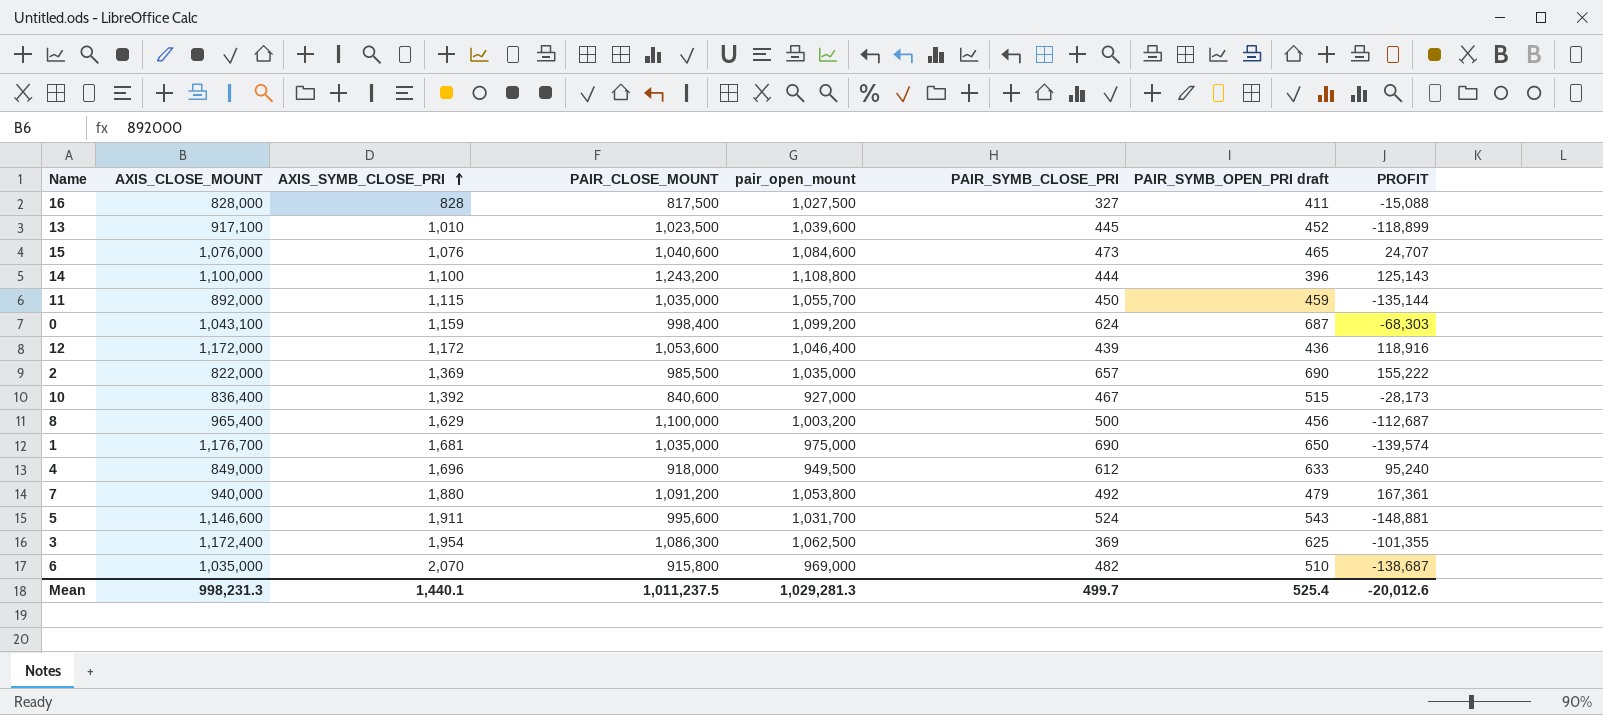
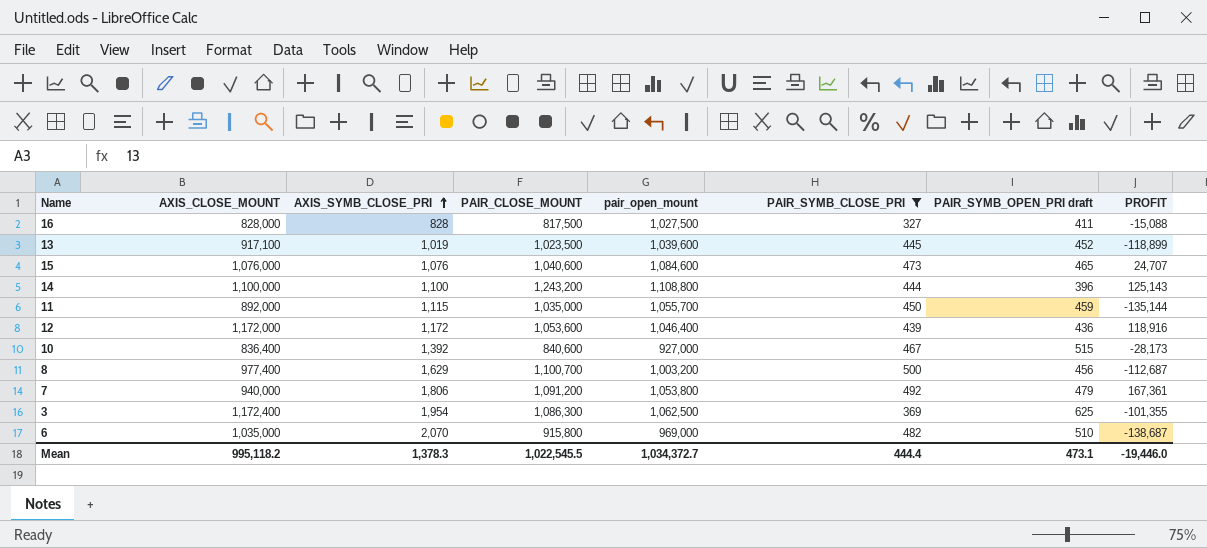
filter: none -> PAIR_SYMB_CLOSE_PRI <= 500
13 | AXIS_SYMB_CLOSE_PRI: 1,010 -> 1,019
8 | AXIS_CLOSE_MOUNT: 965,400 -> 977,400
8 | PAIR_CLOSE_MOUNT: 1,100,000 -> 1,100,700
7 | AXIS_SYMB_CLOSE_PRI: 1,880 -> 1,806
Mean | AXIS_CLOSE_MOUNT: 998,231.3 -> 995,118.2
Mean | AXIS_SYMB_CLOSE_PRI: 1,440.1 -> 1,378.3
Mean | PAIR_CLOSE_MOUNT: 1,011,237.5 -> 1,022,545.5
Mean | pair_open_mount: 1,029,281.3 -> 1,034,372.7
Mean | PAIR_SYMB_CLOSE_PRI: 499.7 -> 444.4
Mean | PAIR_SYMB_OPEN_PRI draft: 525.4 -> 473.1
Mean | PROFIT: -20,012.6 -> -19,446.0

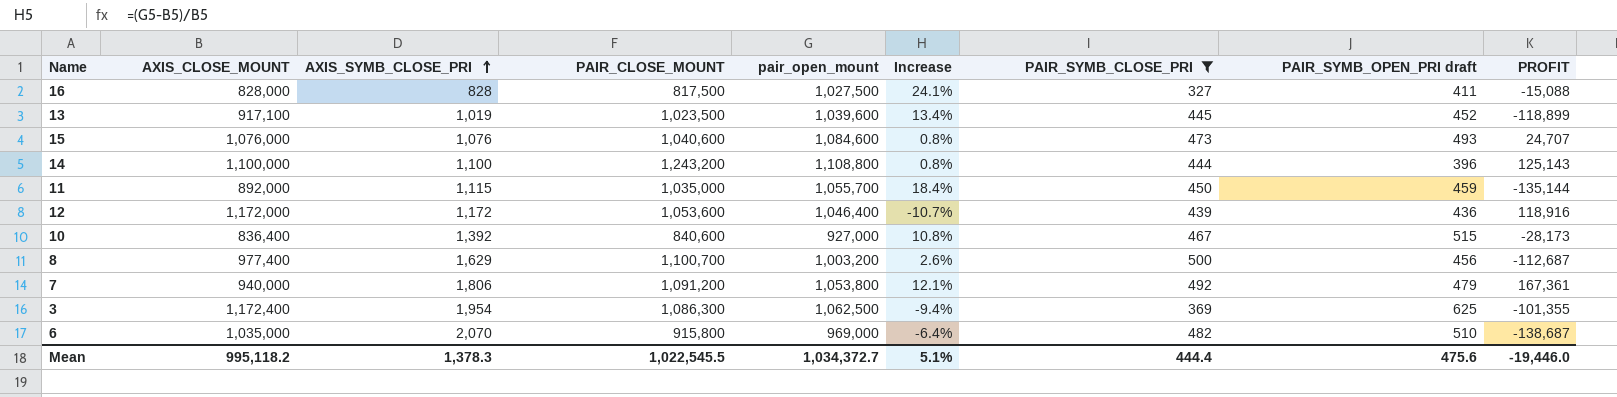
column Increase | formula: none -> ([pair_open_mount] - [AXIS_CLOSE_MOUNT]) / [AXIS_CLOSE_MOUNT]
15 | PAIR_SYMB_OPEN_PRI draft: 465 -> 493
Mean | PAIR_SYMB_OPEN_PRI draft: 473.1 -> 475.6

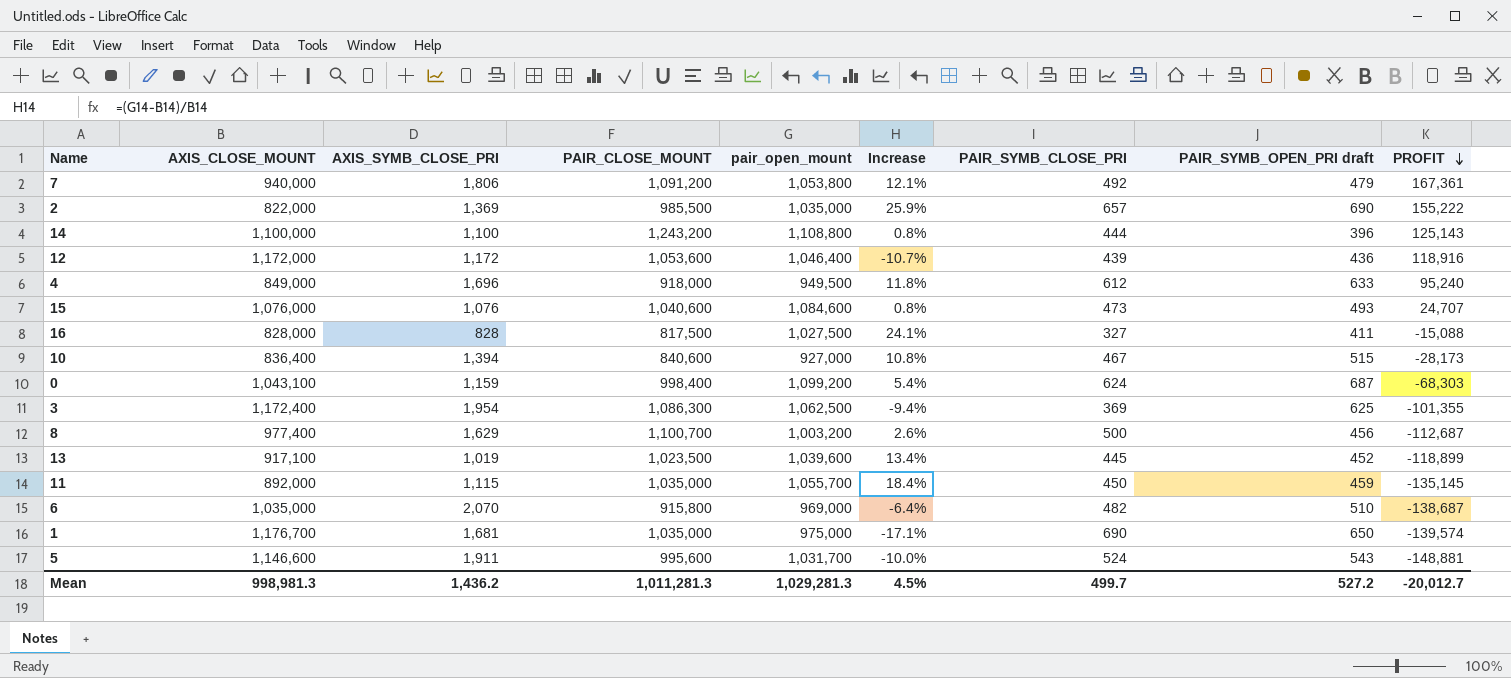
filter: PAIR_SYMB_CLOSE_PRI <= 500 -> none
row order: AXIS_SYMB_CLOSE_PRI ascending -> PROFIT descending
10 | AXIS_SYMB_CLOSE_PRI: 1,392 -> 1,394
11 | PROFIT: -135,144 -> -135,145
Mean | AXIS_CLOSE_MOUNT: 995,118.2 -> 998,981.3
Mean | AXIS_SYMB_CLOSE_PRI: 1,378.3 -> 1,436.2
Mean | PAIR_CLOSE_MOUNT: 1,022,545.5 -> 1,011,281.3
Mean | pair_open_mount: 1,034,372.7 -> 1,029,281.3
Mean | Increase: 5.1% -> 4.5%
Mean | PAIR_SYMB_CLOSE_PRI: 444.4 -> 499.7
Mean | PAIR_SYMB_OPEN_PRI draft: 475.6 -> 527.2
Mean | PROFIT: -19,446.0 -> -20,012.7

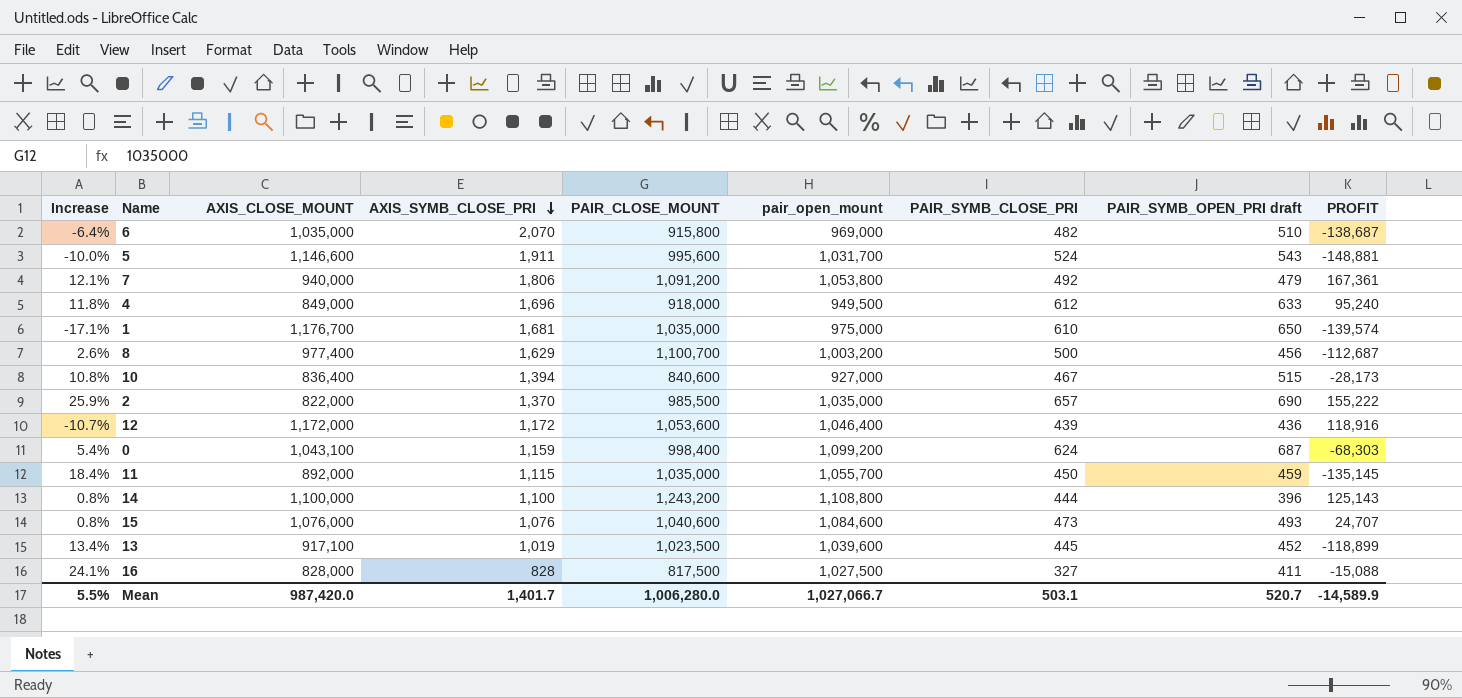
row order: PROFIT descending -> AXIS_SYMB_CLOSE_PRI descending
column Increase | position: 6 -> 1
row 3: 1,172,400 | 1,954 | 1,086,300 | 1,062,500 | -9.4% | 369 | 625 | -101,355 -> none
1 | PAIR_SYMB_CLOSE_PRI: 690 -> 610
2 | AXIS_SYMB_CLOSE_PRI: 1,369 -> 1,370
Mean | Increase: 4.5% -> 5.5%
Mean | AXIS_CLOSE_MOUNT: 998,981.3 -> 987,420.0
Mean | AXIS_SYMB_CLOSE_PRI: 1,436.2 -> 1,401.7
Mean | PAIR_CLOSE_MOUNT: 1,011,281.3 -> 1,006,280.0
Mean | pair_open_mount: 1,029,281.3 -> 1,027,066.7
Mean | PAIR_SYMB_CLOSE_PRI: 499.7 -> 503.1
Mean | PAIR_SYMB_OPEN_PRI draft: 527.2 -> 520.7
Mean | PROFIT: -20,012.7 -> -14,589.9

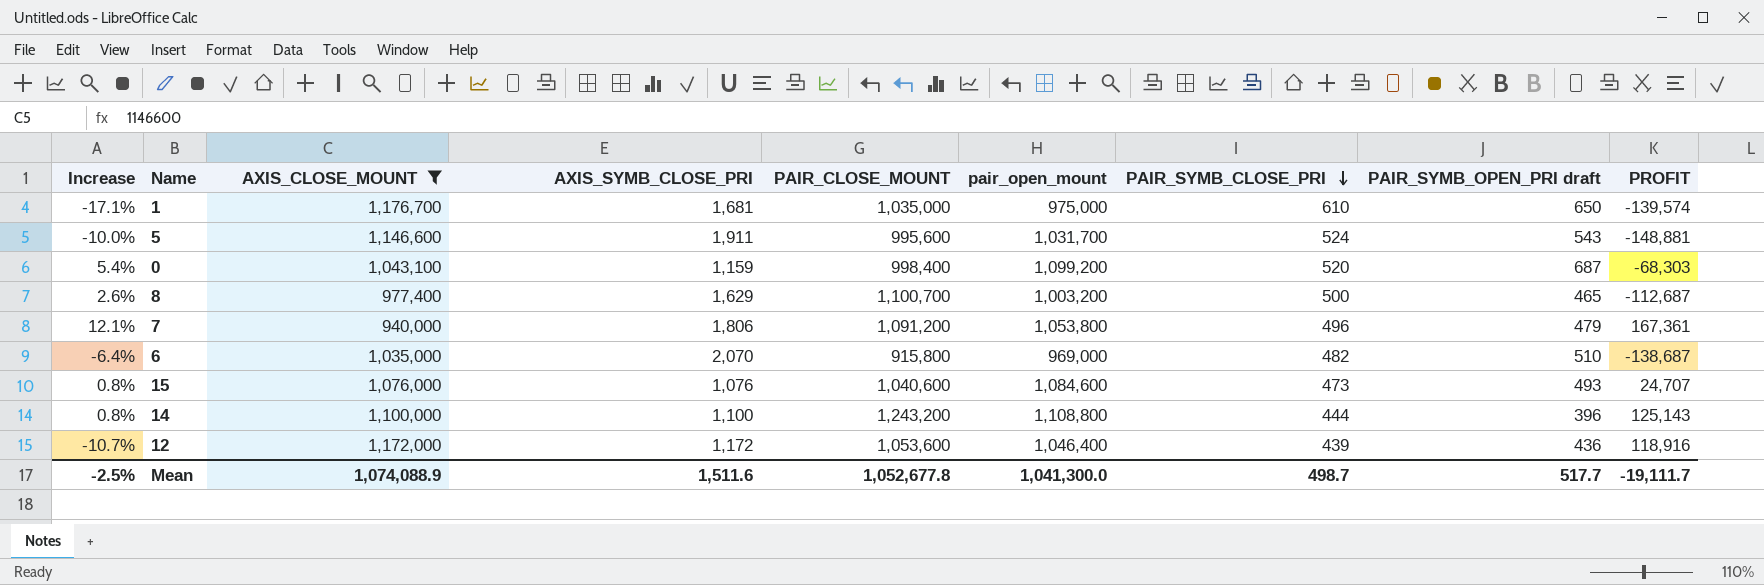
filter: none -> AXIS_CLOSE_MOUNT >= 940,000
row order: AXIS_SYMB_CLOSE_PRI descending -> PAIR_SYMB_CLOSE_PRI descending
0 | PAIR_SYMB_CLOSE_PRI: 624 -> 520
8 | PAIR_SYMB_OPEN_PRI draft: 456 -> 465
7 | PAIR_SYMB_CLOSE_PRI: 492 -> 496
Mean | Increase: 5.5% -> -2.5%
Mean | AXIS_CLOSE_MOUNT: 987,420.0 -> 1,074,088.9
Mean | AXIS_SYMB_CLOSE_PRI: 1,401.7 -> 1,511.6
Mean | PAIR_CLOSE_MOUNT: 1,006,280.0 -> 1,052,677.8
Mean | pair_open_mount: 1,027,066.7 -> 1,041,300.0
Mean | PAIR_SYMB_CLOSE_PRI: 503.1 -> 498.7
Mean | PAIR_SYMB_OPEN_PRI draft: 520.7 -> 517.7
Mean | PROFIT: -14,589.9 -> -19,111.7

